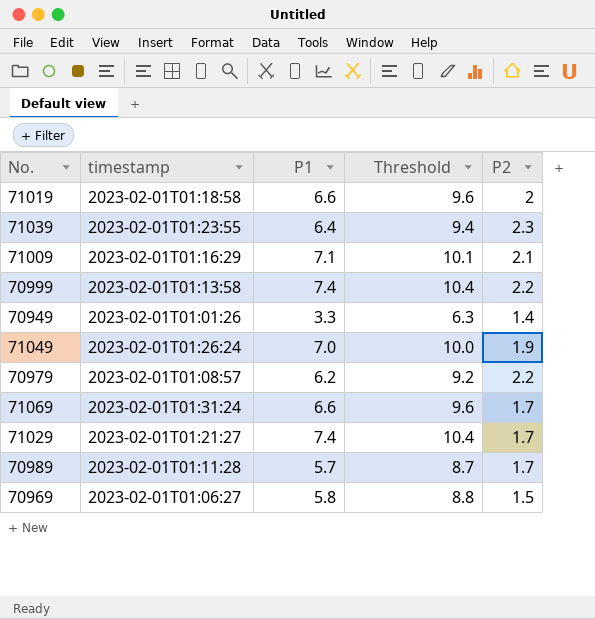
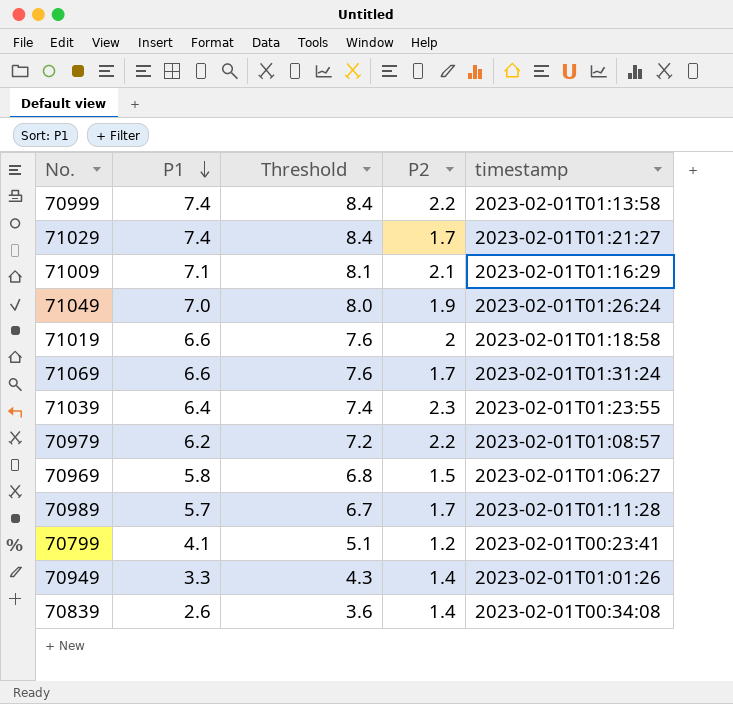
row order: none -> P1 descending
column Threshold | formula: [P1] + 3 -> [P1] + 1
column timestamp | position: 2 -> 5
row 70799: none -> 4.1 | 5.1 | 1.2 | 2023-02-01T00:23:41
row 70839: none -> 2.6 | 3.6 | 1.4 | 2023-02-01T00:34:08

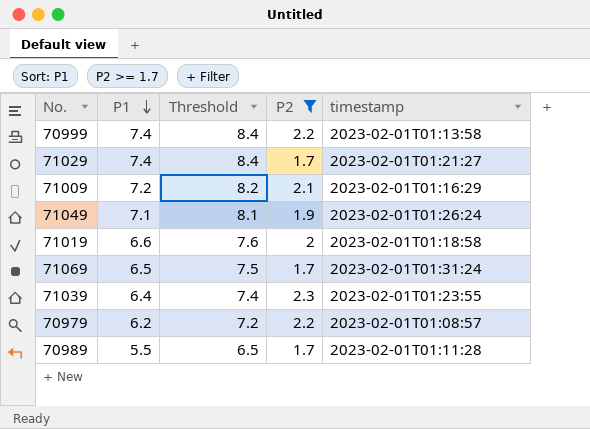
filter: none -> P2 >= 1.7
71009 | P1: 7.1 -> 7.2
71009 | Threshold: 8.1 -> 8.2
71049 | P1: 7.0 -> 7.1
71049 | Threshold: 8.0 -> 8.1
71069 | P1: 6.6 -> 6.5
71069 | Threshold: 7.6 -> 7.5
70989 | P1: 5.7 -> 5.5
70989 | Threshold: 6.7 -> 6.5

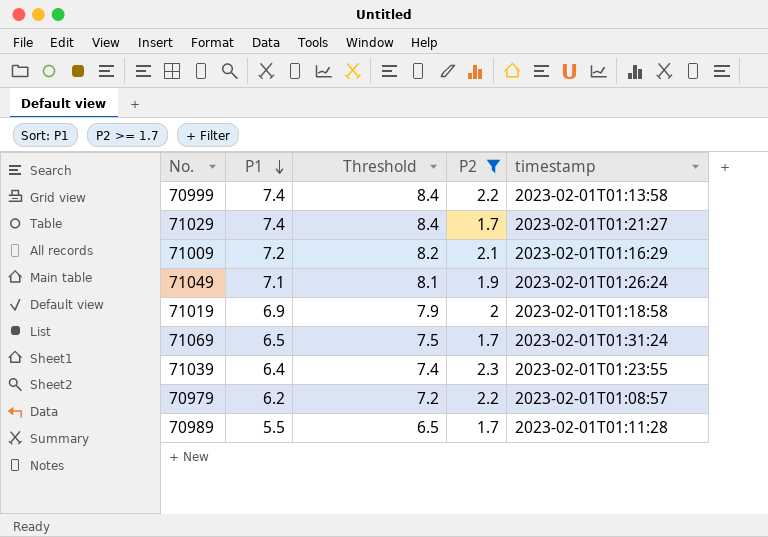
71019 | P1: 6.6 -> 6.9
71019 | Threshold: 7.6 -> 7.9

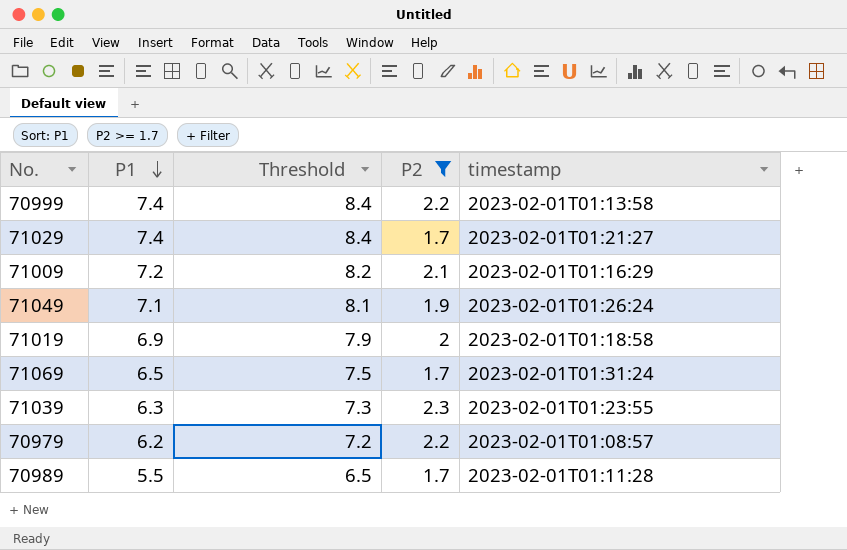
71039 | P1: 6.4 -> 6.3
71039 | Threshold: 7.4 -> 7.3

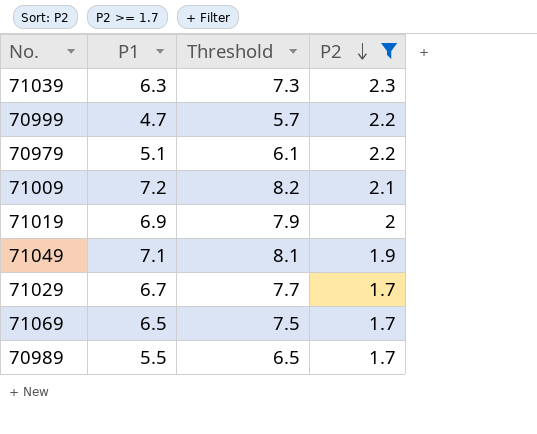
row order: P1 descending -> P2 descending
column timestamp | position: 5 -> none
70999 | P1: 7.4 -> 4.7
70999 | Threshold: 8.4 -> 5.7
70979 | P1: 6.2 -> 5.1
70979 | Threshold: 7.2 -> 6.1
71029 | P1: 7.4 -> 6.7
71029 | Threshold: 8.4 -> 7.7

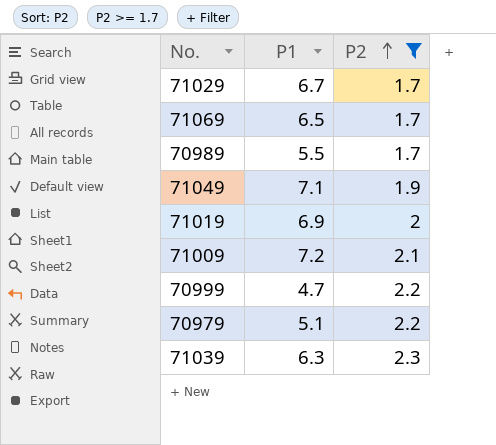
row order: P2 descending -> P2 ascending
column Threshold | formula: [P1] + 1 -> none

